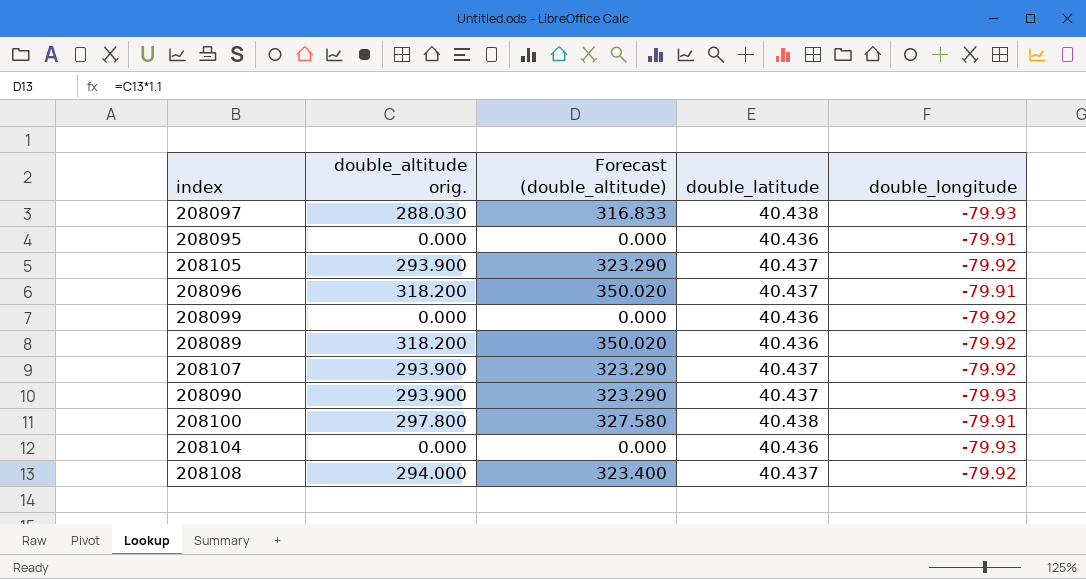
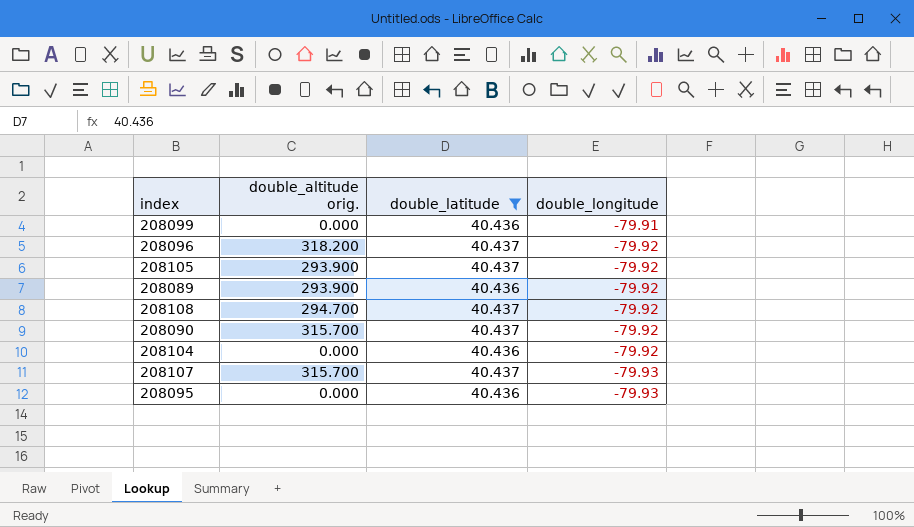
filter: none -> double_latitude != 40.438
row order: none -> double_longitude descending
column Forecast (double_altitude) | formula: [double_altitude orig.] * 1.1 -> none
208099 | double_longitude: -79.92 -> -79.91
208096 | double_longitude: -79.91 -> -79.92
208089 | double_altitude orig.: 318.200 -> 293.900
208108 | double_altitude orig.: 294.000 -> 294.700
208090 | double_altitude orig.: 293.900 -> 315.700
208090 | double_longitude: -79.93 -> -79.92
208104 | double_longitude: -79.93 -> -79.92
208107 | double_altitude orig.: 293.900 -> 315.700
208107 | double_longitude: -79.92 -> -79.93
208095 | double_longitude: -79.91 -> -79.93

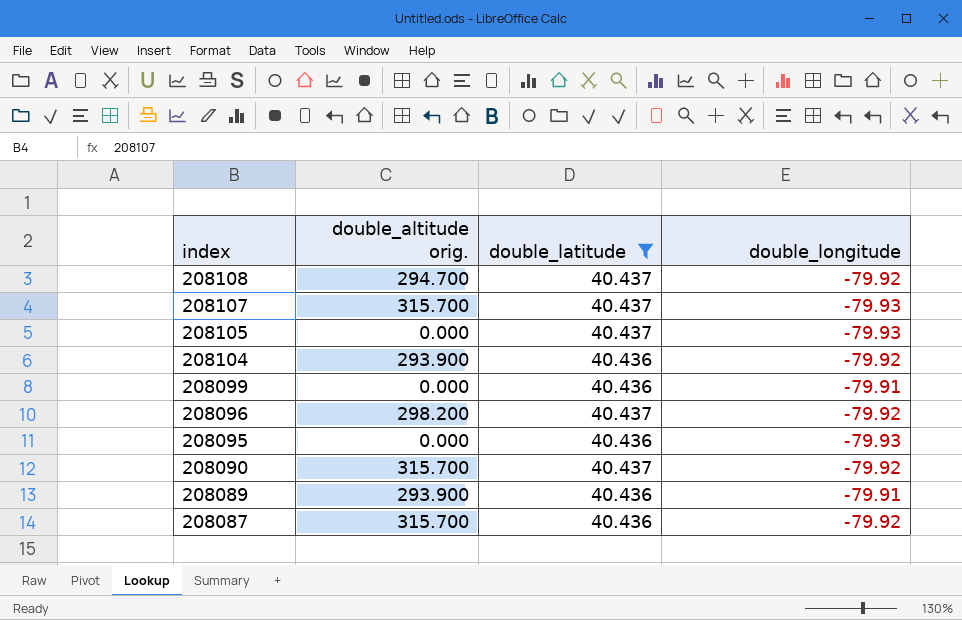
row order: double_longitude descending -> index descending
208105 | double_altitude orig.: 293.900 -> 0.000
208105 | double_longitude: -79.92 -> -79.93
208104 | double_altitude orig.: 0.000 -> 293.900
208096 | double_altitude orig.: 318.200 -> 298.200
208089 | double_longitude: -79.92 -> -79.91
row 208087: none -> 315.700 | 40.436 | -79.92

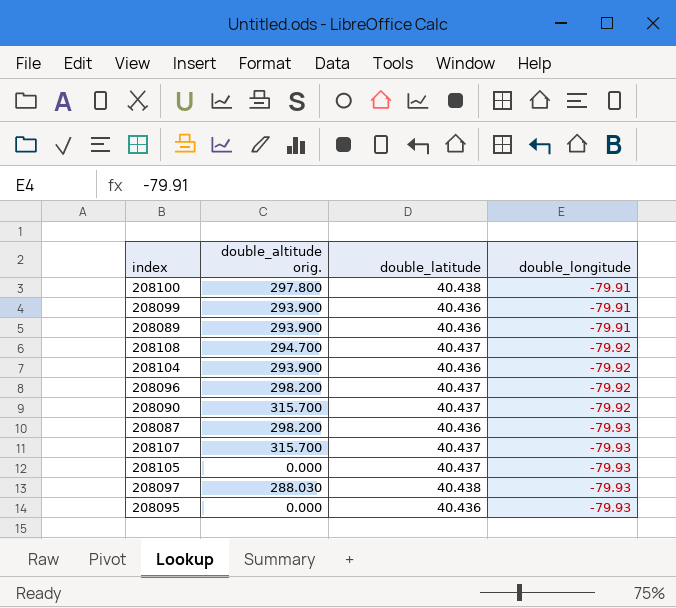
filter: double_latitude != 40.438 -> none
row order: index descending -> double_longitude descending
208099 | double_altitude orig.: 0.000 -> 293.900
208087 | double_altitude orig.: 315.700 -> 298.200
208087 | double_longitude: -79.92 -> -79.93

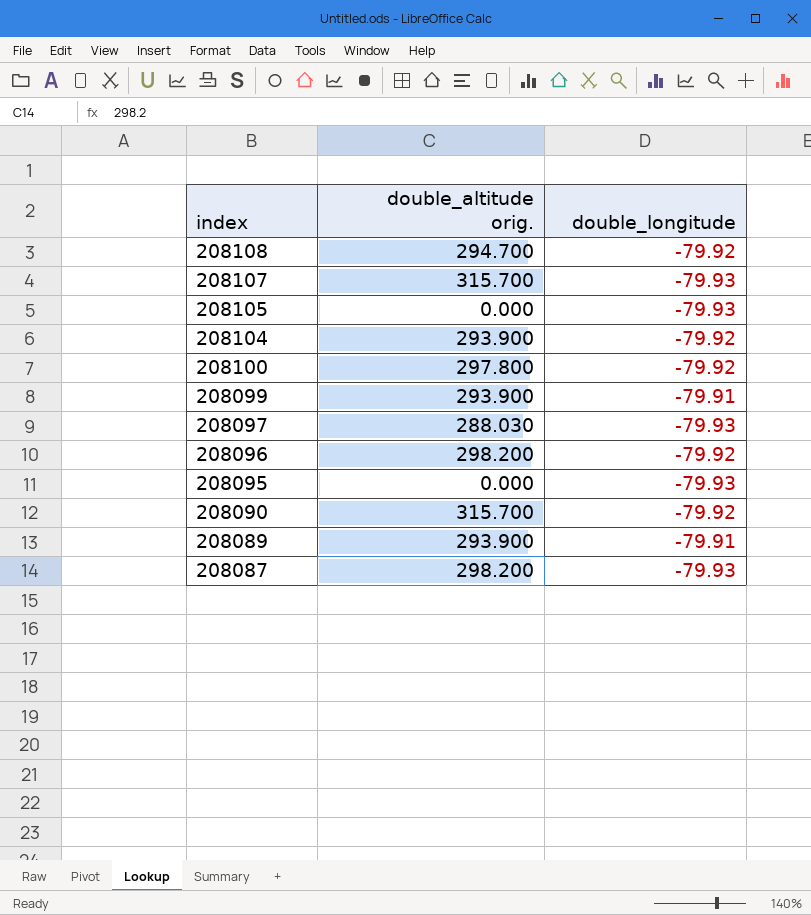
row order: double_longitude descending -> index descending
column double_latitude | position: 3 -> none
208100 | double_longitude: -79.91 -> -79.92

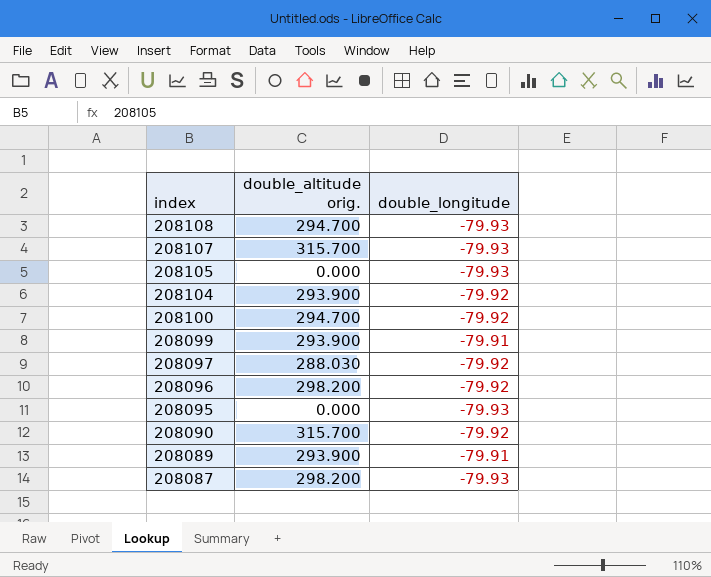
208108 | double_longitude: -79.92 -> -79.93
208100 | double_altitude orig.: 297.800 -> 294.700
208097 | double_longitude: -79.93 -> -79.92

